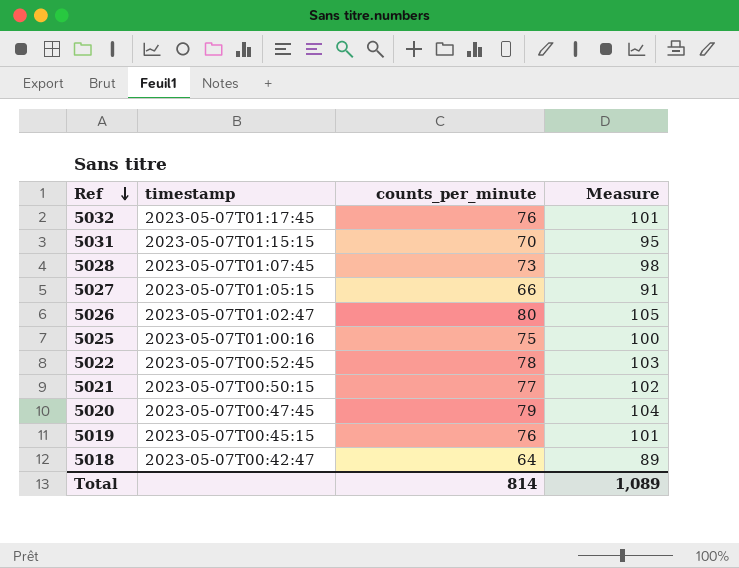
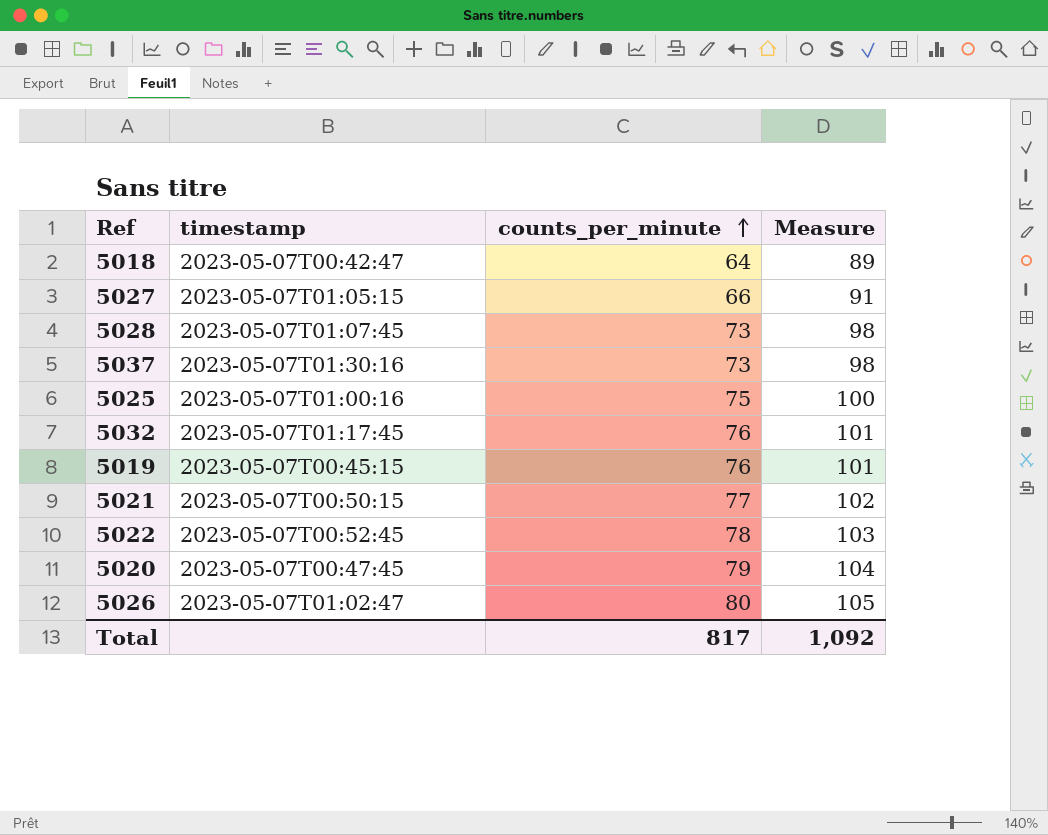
row order: Ref descending -> counts_per_minute ascending
row 5031: 2023-05-07T01:15:15 | 70 | 95 -> none
row 5037: none -> 2023-05-07T01:30:16 | 73 | 98
Total | counts_per_minute: 814 -> 817
Total | Measure: 1,089 -> 1,092

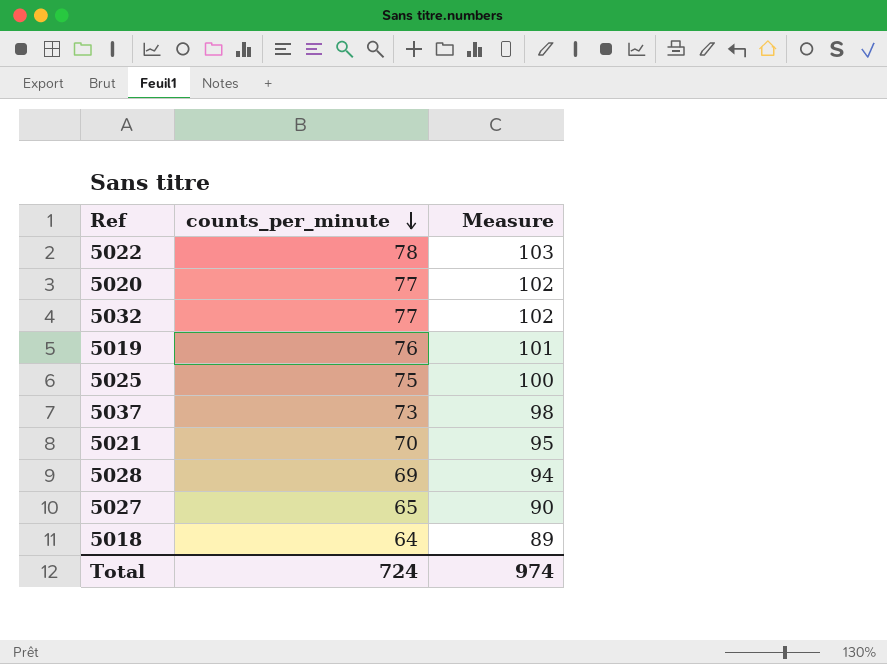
row order: counts_per_minute ascending -> counts_per_minute descending
column timestamp | position: 2 -> none
row 5026: 2023-05-07T01:02:47 | 80 | 105 -> none
5020 | counts_per_minute: 79 -> 77
5020 | Measure: 104 -> 102
5032 | counts_per_minute: 76 -> 77
5032 | Measure: 101 -> 102
5021 | counts_per_minute: 77 -> 70
5021 | Measure: 102 -> 95
5028 | counts_per_minute: 73 -> 69
5028 | Measure: 98 -> 94
5027 | counts_per_minute: 66 -> 65
5027 | Measure: 91 -> 90
Total | counts_per_minute: 817 -> 724
Total | Measure: 1,092 -> 974

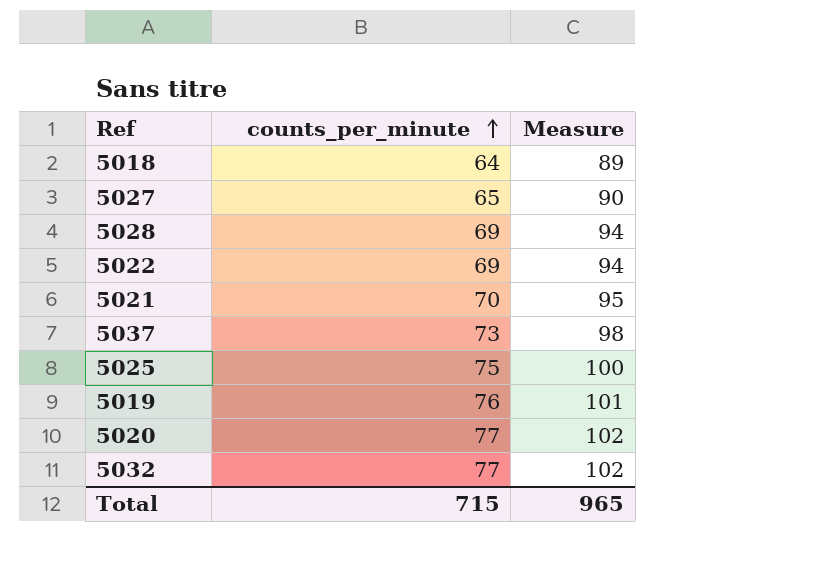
row order: counts_per_minute descending -> counts_per_minute ascending
5022 | counts_per_minute: 78 -> 69
5022 | Measure: 103 -> 94
Total | counts_per_minute: 724 -> 715
Total | Measure: 974 -> 965

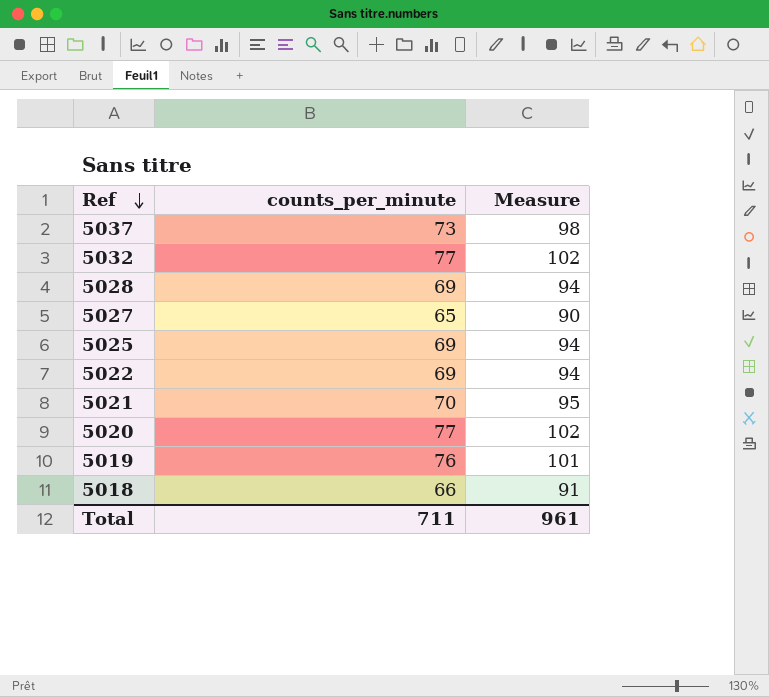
row order: counts_per_minute ascending -> Ref descending
5025 | counts_per_minute: 75 -> 69
5025 | Measure: 100 -> 94
5018 | counts_per_minute: 64 -> 66
5018 | Measure: 89 -> 91
Total | counts_per_minute: 715 -> 711
Total | Measure: 965 -> 961

